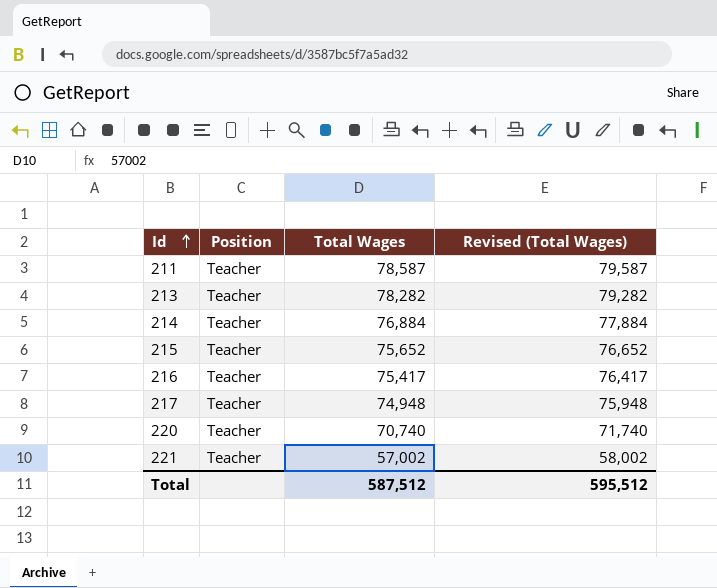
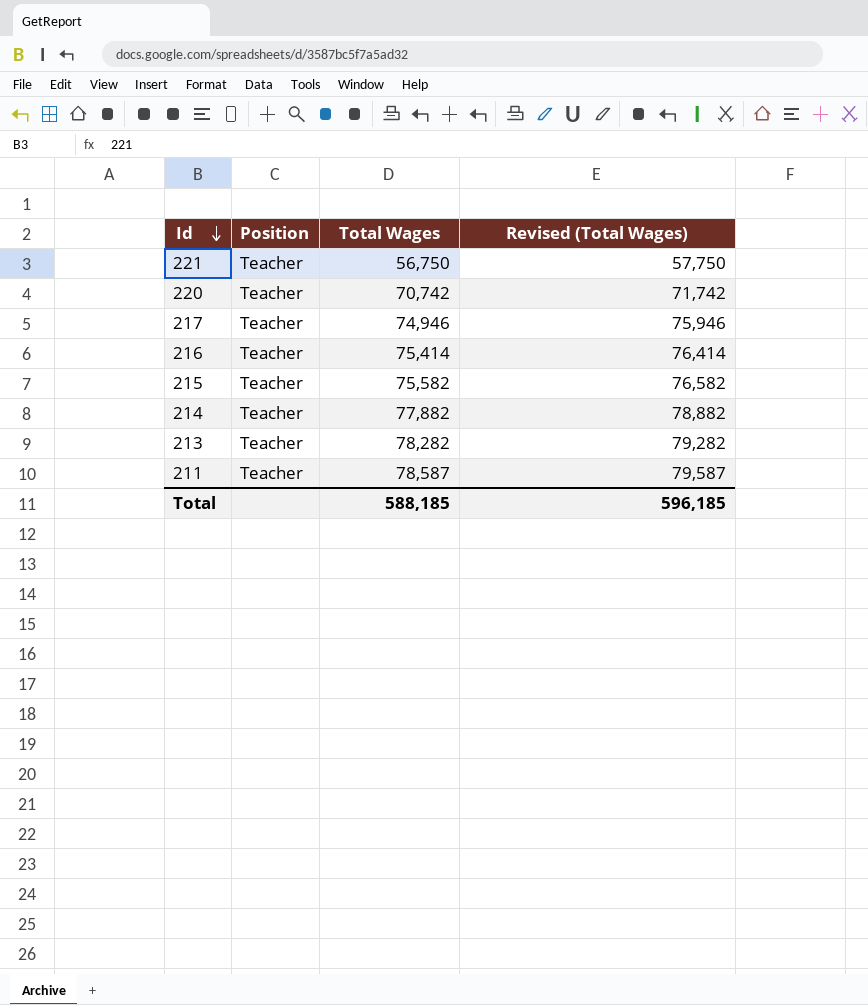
row order: Id ascending -> Id descending
221 | Total Wages: 57,002 -> 56,750
221 | Revised (Total Wages): 58,002 -> 57,750
220 | Total Wages: 70,740 -> 70,742
220 | Revised (Total Wages): 71,740 -> 71,742
217 | Total Wages: 74,948 -> 74,946
217 | Revised (Total Wages): 75,948 -> 75,946
216 | Total Wages: 75,417 -> 75,414
216 | Revised (Total Wages): 76,417 -> 76,414
215 | Total Wages: 75,652 -> 75,582
215 | Revised (Total Wages): 76,652 -> 76,582
214 | Total Wages: 76,884 -> 77,882
214 | Revised (Total Wages): 77,884 -> 78,882
Total | Total Wages: 587,512 -> 588,185
Total | Revised (Total Wages): 595,512 -> 596,185

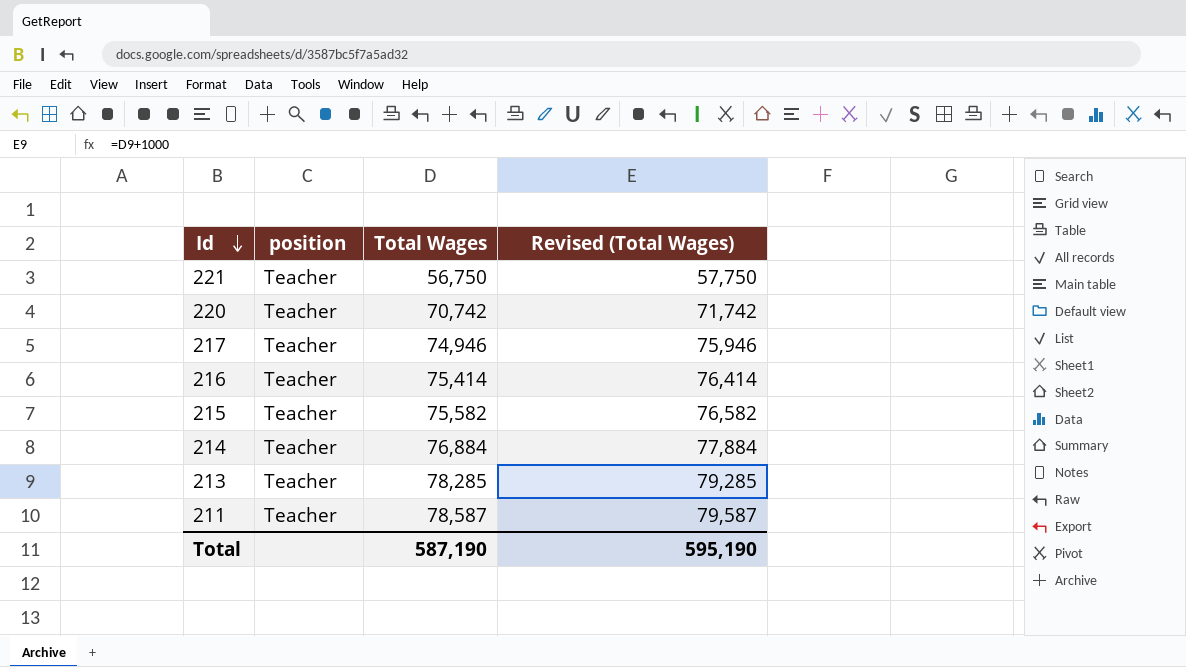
column name: Position -> position
214 | Total Wages: 77,882 -> 76,884
214 | Revised (Total Wages): 78,882 -> 77,884
213 | Total Wages: 78,282 -> 78,285
213 | Revised (Total Wages): 79,282 -> 79,285
Total | Total Wages: 588,185 -> 587,190
Total | Revised (Total Wages): 596,185 -> 595,190

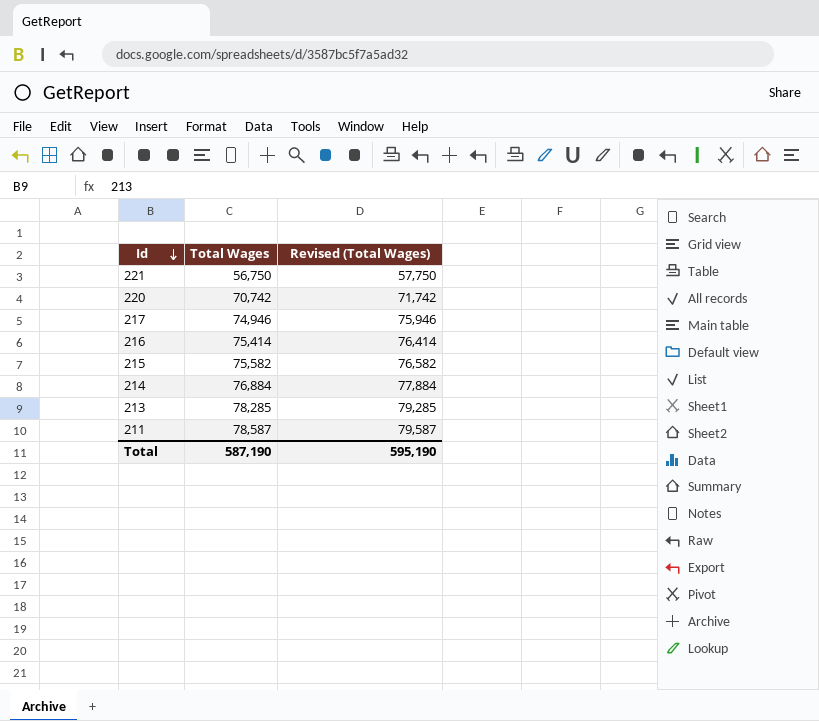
column position | position: 2 -> none

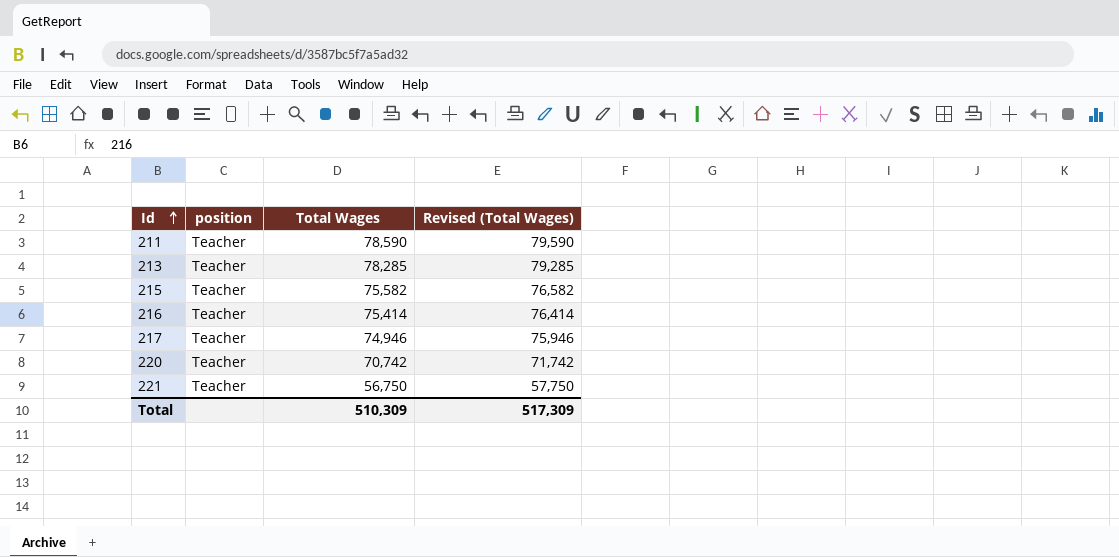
row order: Id descending -> Id ascending
column position | position: none -> 2
row 214: 76,884 | 77,884 -> none
211 | Total Wages: 78,587 -> 78,590
211 | Revised (Total Wages): 79,587 -> 79,590
Total | Total Wages: 587,190 -> 510,309
Total | Revised (Total Wages): 595,190 -> 517,309

